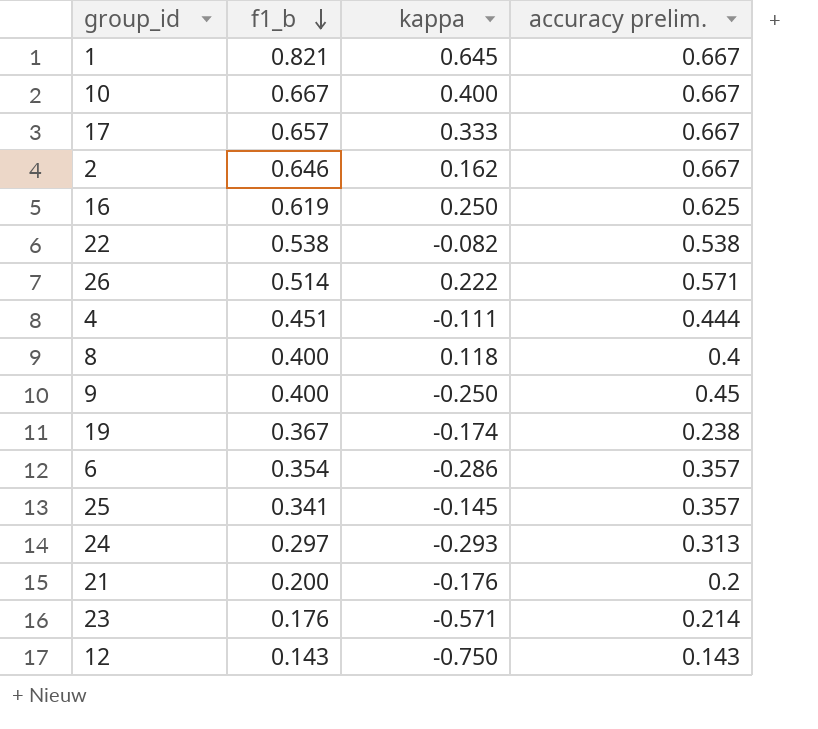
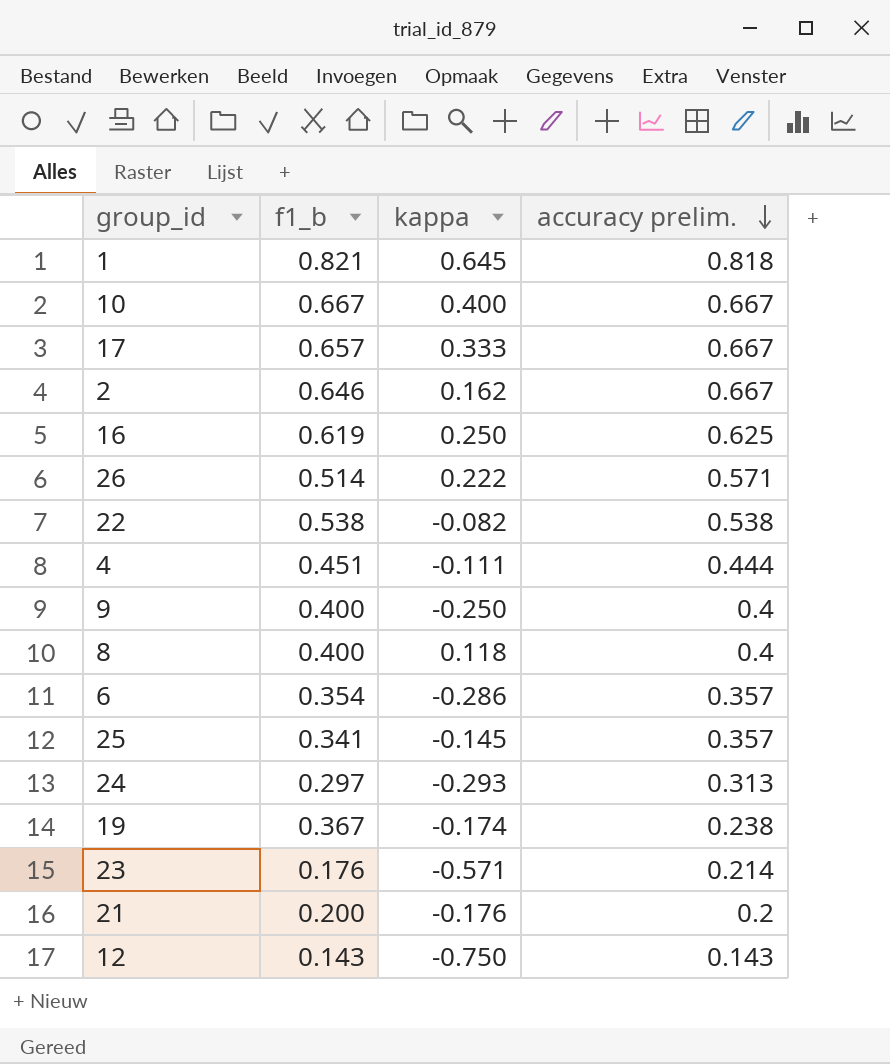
row order: f1_b descending -> accuracy prelim. descending
1 | accuracy prelim.: 0.667 -> 0.818
9 | accuracy prelim.: 0.45 -> 0.4

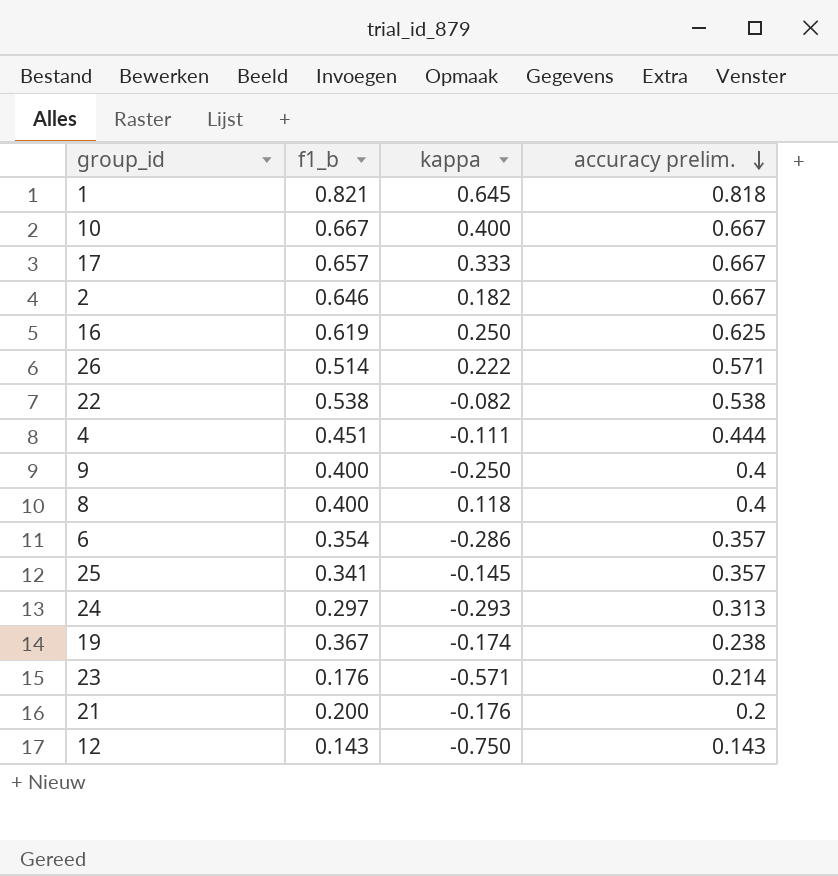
2 | kappa: 0.162 -> 0.182

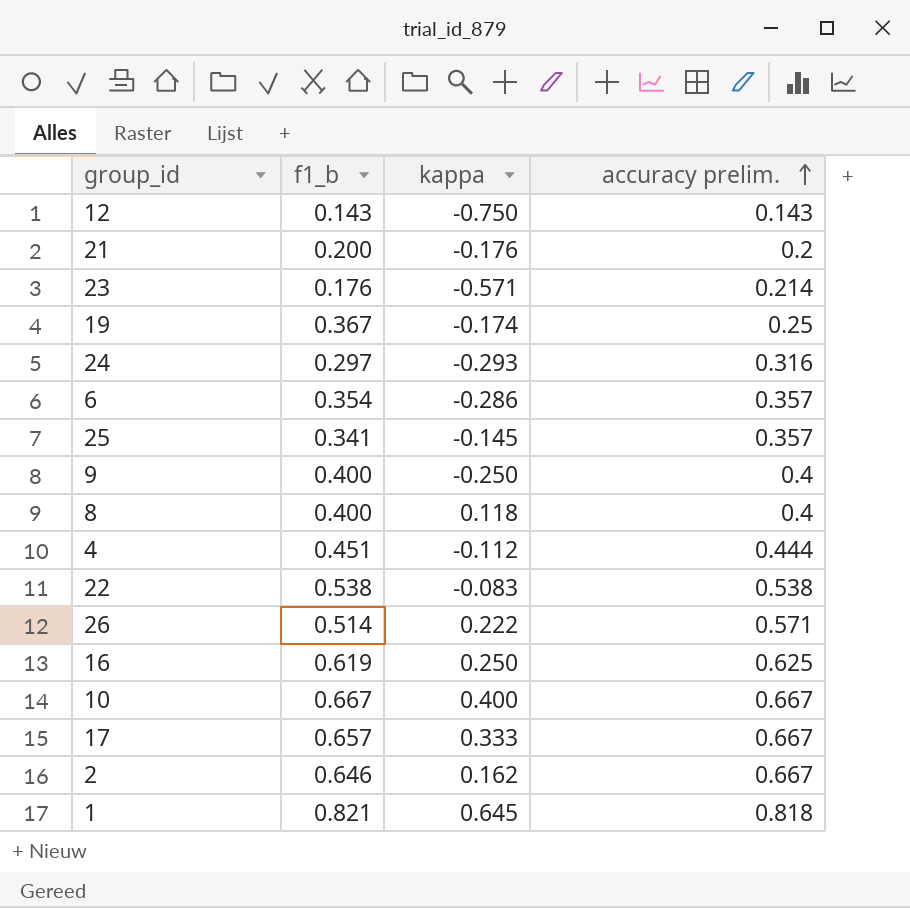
row order: accuracy prelim. descending -> accuracy prelim. ascending
19 | accuracy prelim.: 0.238 -> 0.25
24 | accuracy prelim.: 0.313 -> 0.316
4 | kappa: -0.111 -> -0.112
22 | kappa: -0.082 -> -0.083
2 | kappa: 0.182 -> 0.162

